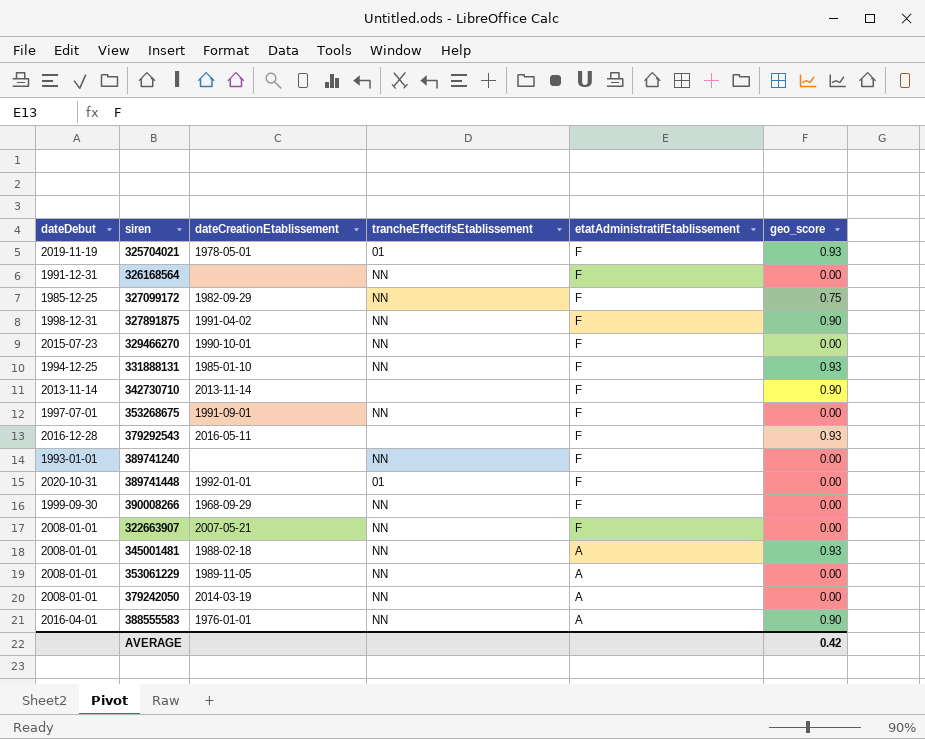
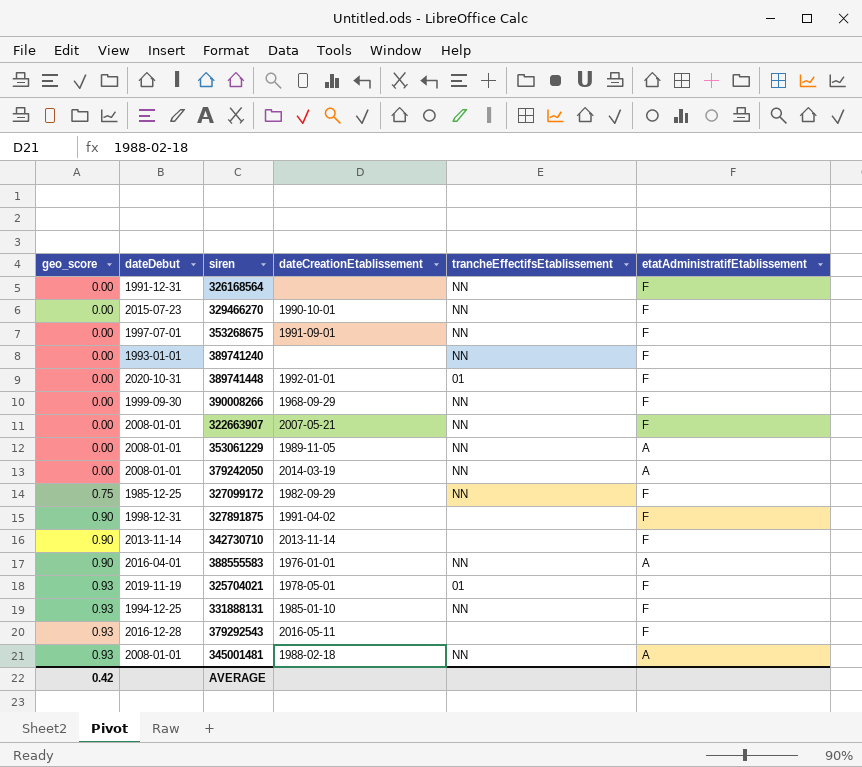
row order: etatAdministratifEtablissement descending -> geo_score ascending
column geo_score | position: 6 -> 1
327891875 | trancheEffectifsEtablissement: NN -> none

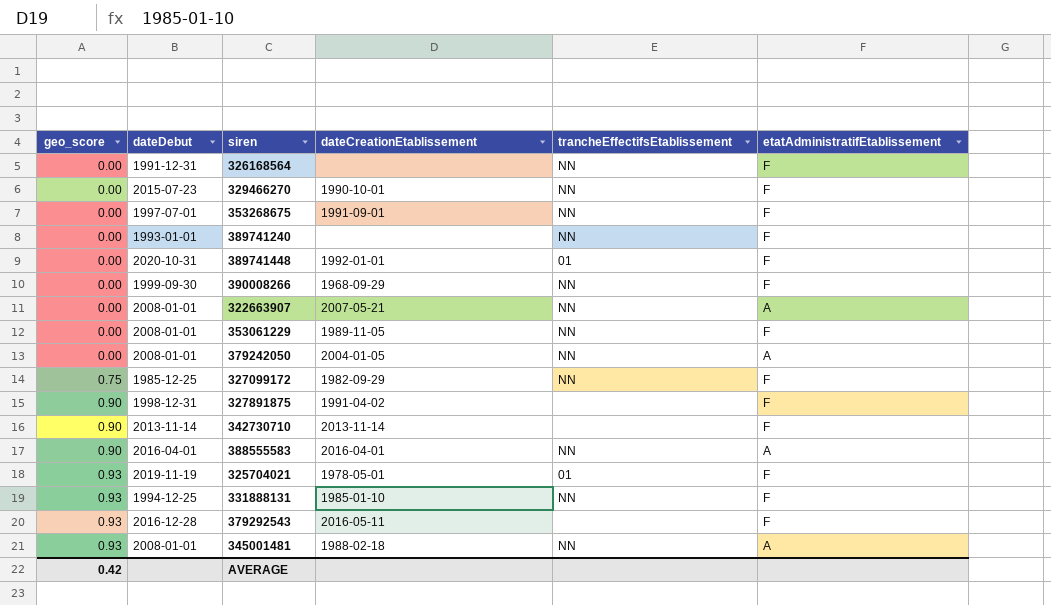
322663907 | etatAdministratifEtablissement: F -> A
353061229 | etatAdministratifEtablissement: A -> F
379242050 | dateCreationEtablissement: 2014-03-19 -> 2004-01-05
388555583 | dateCreationEtablissement: 1976-01-01 -> 2016-04-01

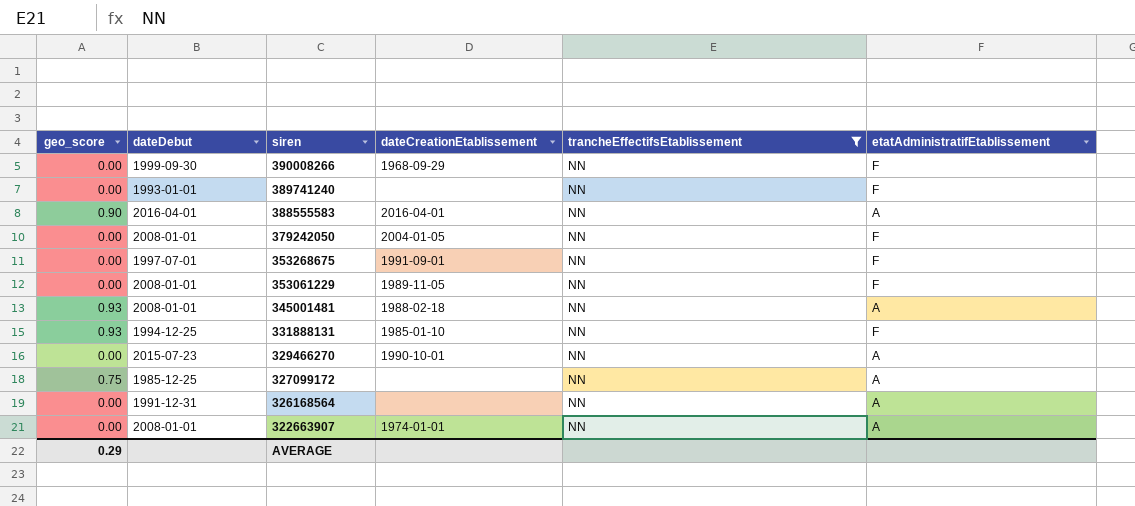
filter: none -> trancheEffectifsEtablissement = NN
row order: geo_score ascending -> siren descending
379242050 | etatAdministratifEtablissement: A -> F
329466270 | etatAdministratifEtablissement: F -> A
327099172 | dateCreationEtablissement: 1982-09-29 -> none
327099172 | etatAdministratifEtablissement: F -> A
326168564 | etatAdministratifEtablissement: F -> A
322663907 | dateCreationEtablissement: 2007-05-21 -> 1974-01-01
AVERAGE | geo_score: 0.42 -> 0.29

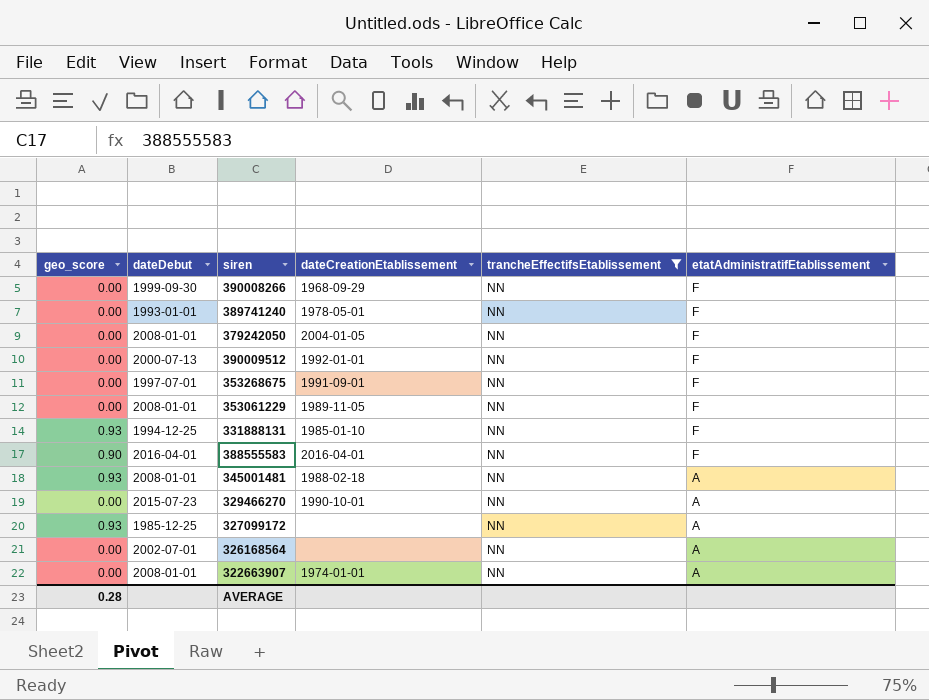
row order: siren descending -> etatAdministratifEtablissement descending
389741240 | dateCreationEtablissement: none -> 1978-05-01
row 390009512: none -> 0.00 | 2000-07-13 | 1992-01-01 | NN | F
388555583 | etatAdministratifEtablissement: A -> F
327099172 | geo_score: 0.75 -> 0.93
326168564 | dateDebut: 1991-12-31 -> 2002-07-01
AVERAGE | geo_score: 0.29 -> 0.28

